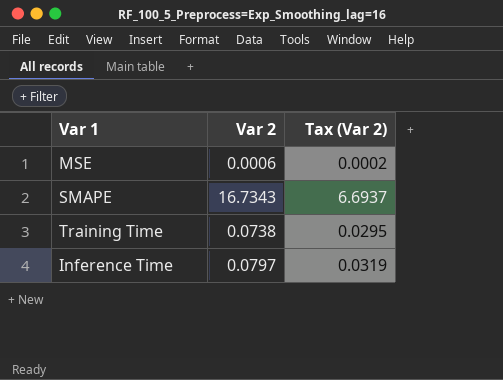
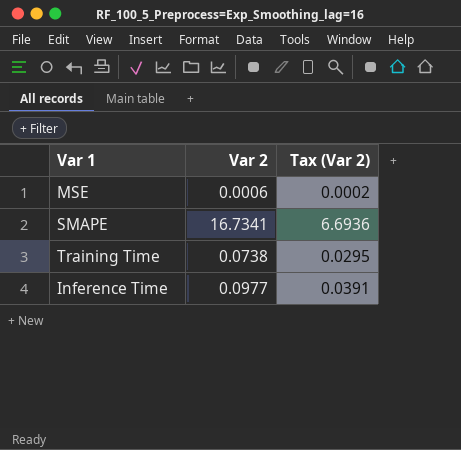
SMAPE | Var 2: 16.7343 -> 16.7341
SMAPE | Tax (Var 2): 6.6937 -> 6.6936
Inference Time | Var 2: 0.0797 -> 0.0977
Inference Time | Tax (Var 2): 0.0319 -> 0.0391

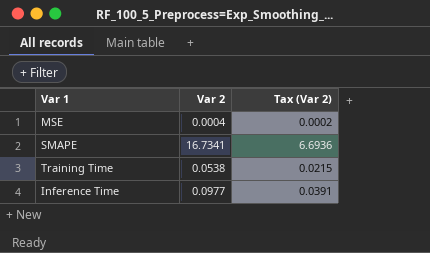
MSE | Var 2: 0.0006 -> 0.0004
Training Time | Var 2: 0.0738 -> 0.0538
Training Time | Tax (Var 2): 0.0295 -> 0.0215

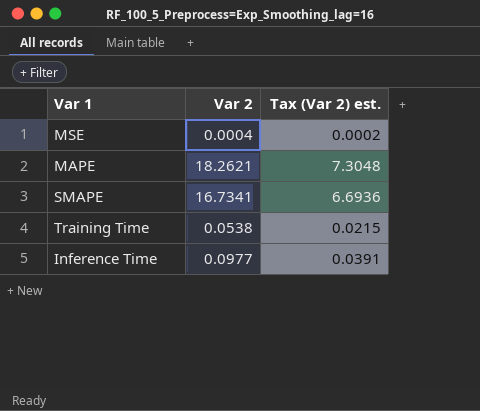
column name: Tax (Var 2) -> Tax (Var 2) est.
row MAPE: none -> 18.2621 | 7.3048

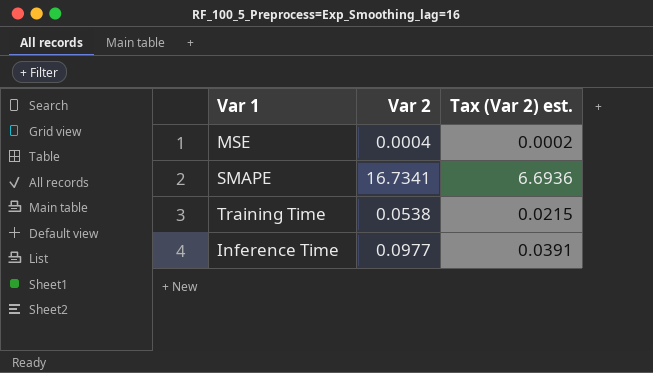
row MAPE: 18.2621 | 7.3048 -> none

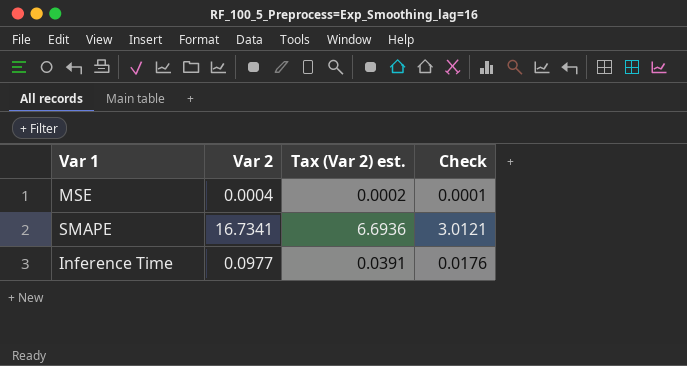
column Check | formula: none -> [Var 2] * 0.18
row Training Time: 0.0538 | 0.0215 -> none

